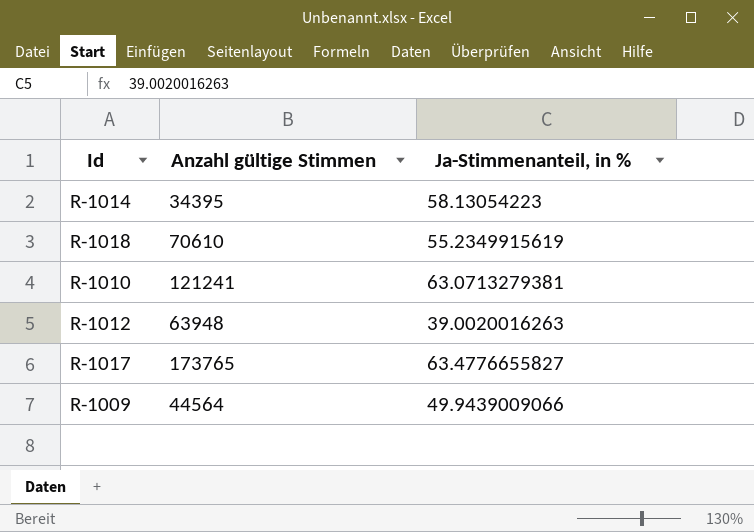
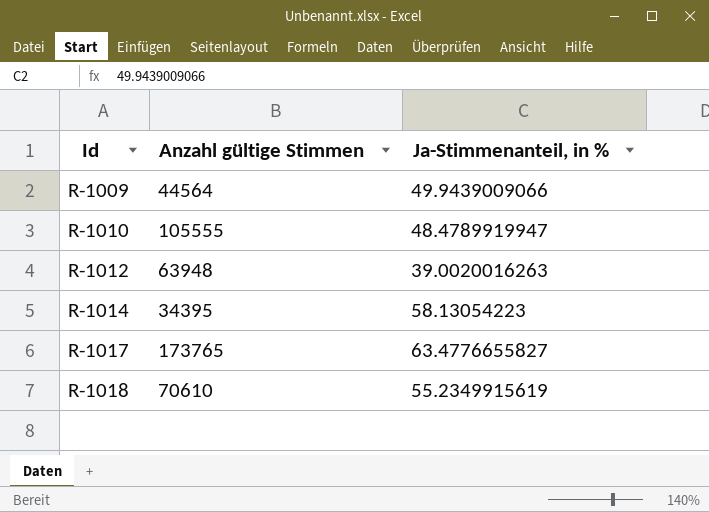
row order: none -> Id ascending
R-1010 | Anzahl gültige Stimmen: 121241 -> 105555
R-1010 | Ja-Stimmenanteil, in %: 63.0713279381 -> 48.4789919947

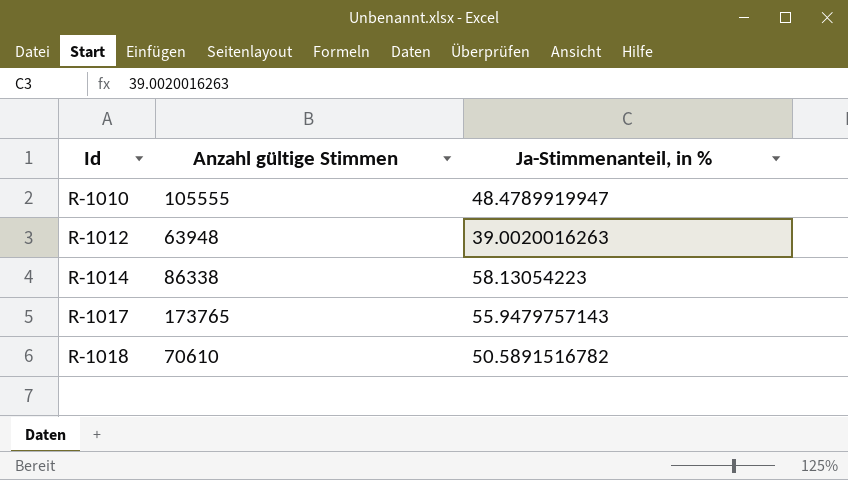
row R-1009: 44564 | 49.9439009066 -> none
R-1014 | Anzahl gültige Stimmen: 34395 -> 86338
R-1017 | Ja-Stimmenanteil, in %: 63.4776655827 -> 55.9479757143
R-1018 | Ja-Stimmenanteil, in %: 55.2349915619 -> 50.5891516782

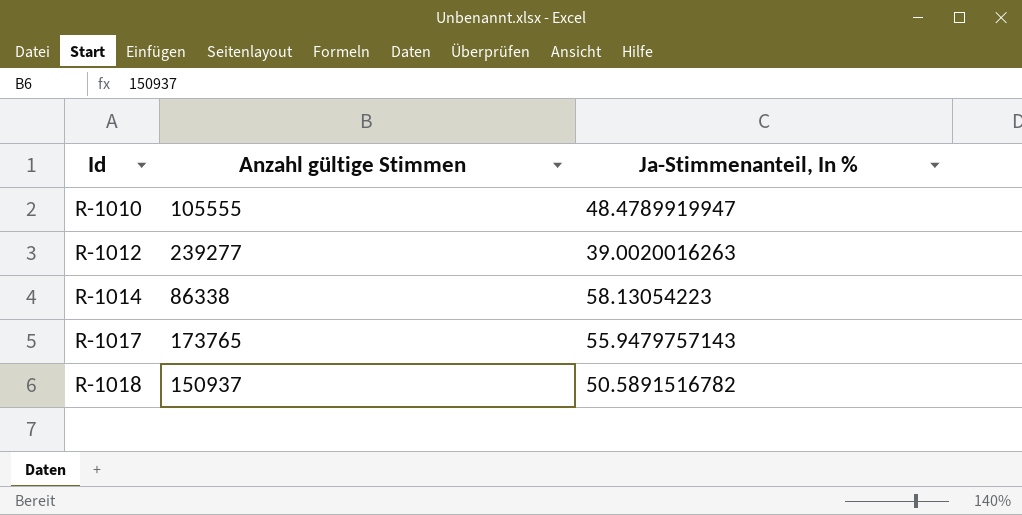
column name: Ja-Stimmenanteil, in % -> Ja-Stimmenanteil, In %
R-1012 | Anzahl gültige Stimmen: 63948 -> 239277
R-1018 | Anzahl gültige Stimmen: 70610 -> 150937

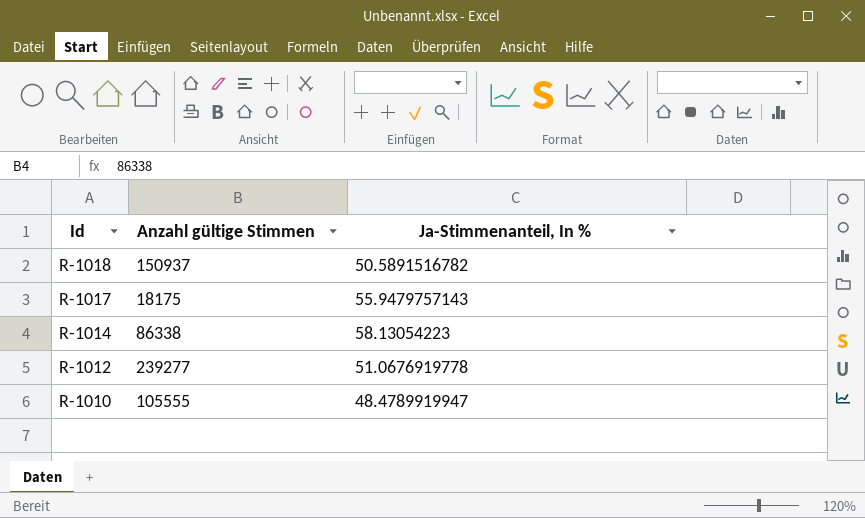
row order: Id ascending -> Id descending
R-1017 | Anzahl gültige Stimmen: 173765 -> 18175
R-1012 | Ja-Stimmenanteil, In %: 39.0020016263 -> 51.0676919778

